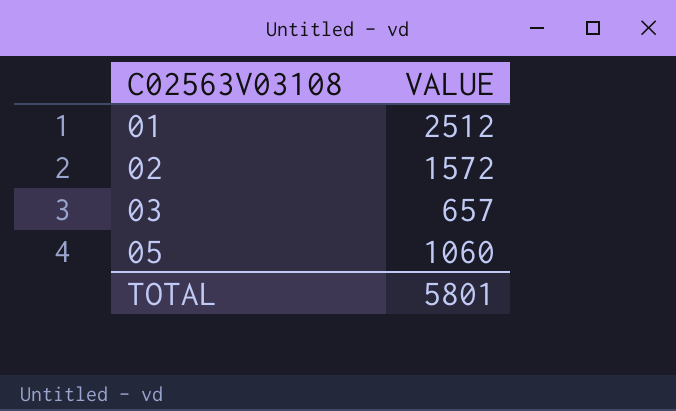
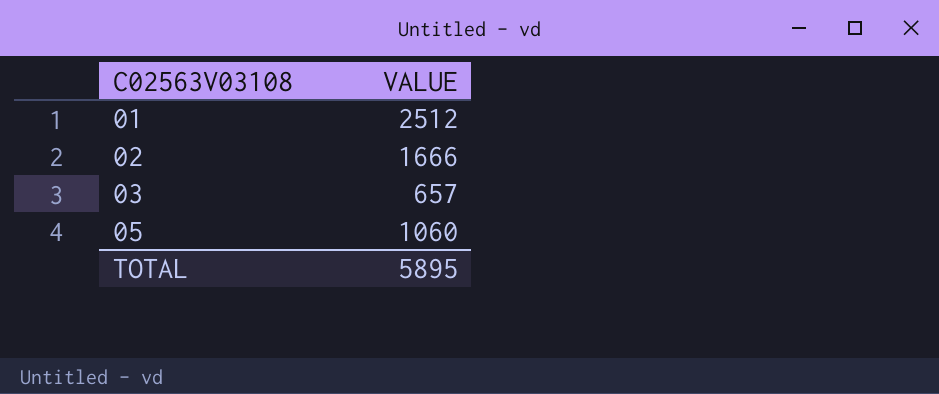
02 | VALUE: 1572 -> 1666
TOTAL | VALUE: 5801 -> 5895

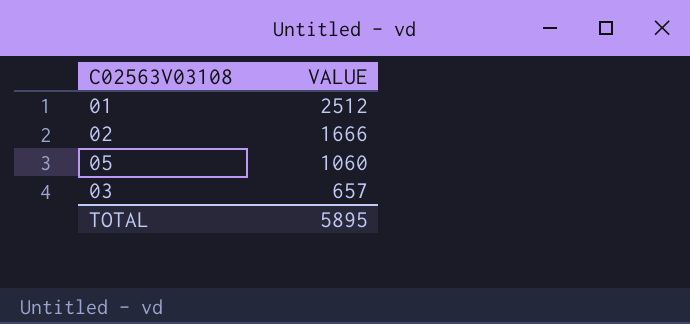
row order: C02563V03108 ascending -> VALUE descending

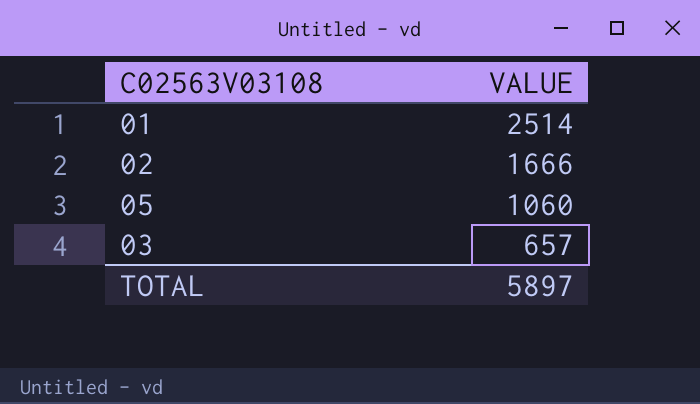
01 | VALUE: 2512 -> 2514
TOTAL | VALUE: 5895 -> 5897

